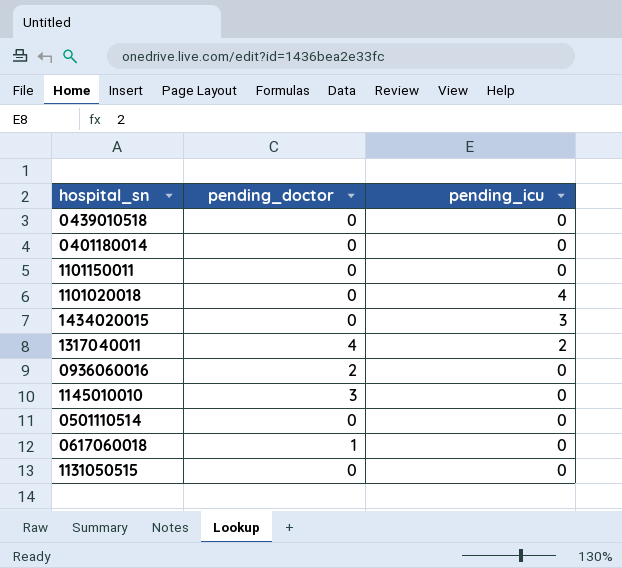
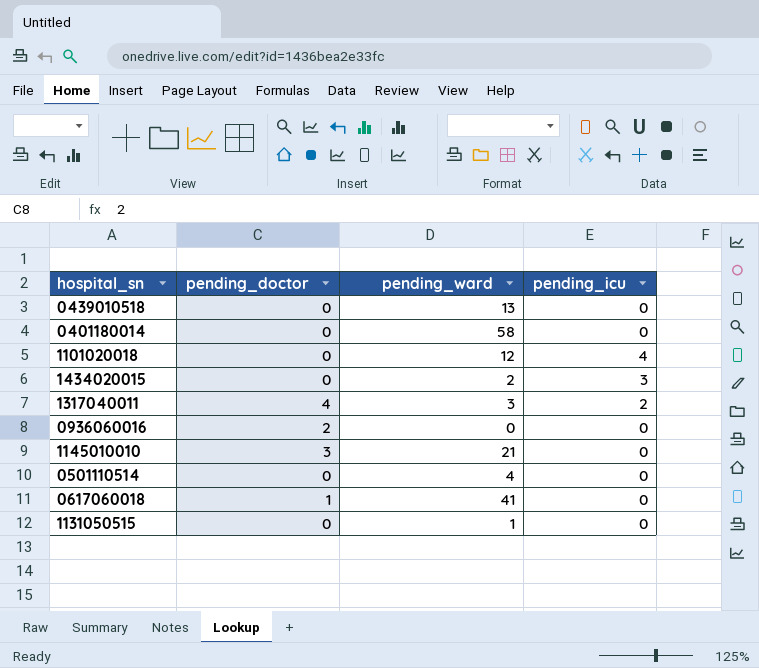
column pending_ward | position: none -> 3
row 1101150011: 0 | 0 -> none

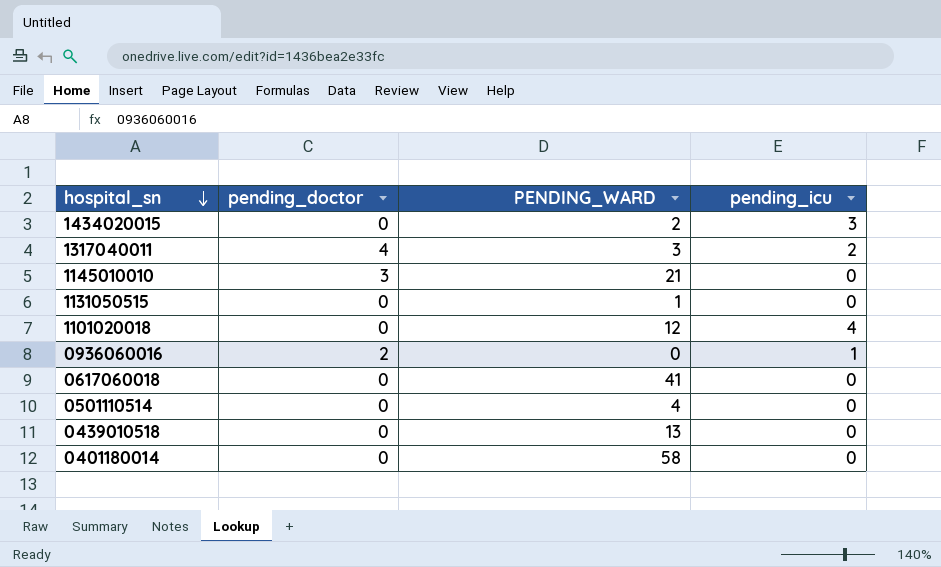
row order: none -> hospital_sn descending
column name: pending_ward -> PENDING_WARD
0936060016 | pending_icu: 0 -> 1
0617060018 | pending_doctor: 1 -> 0

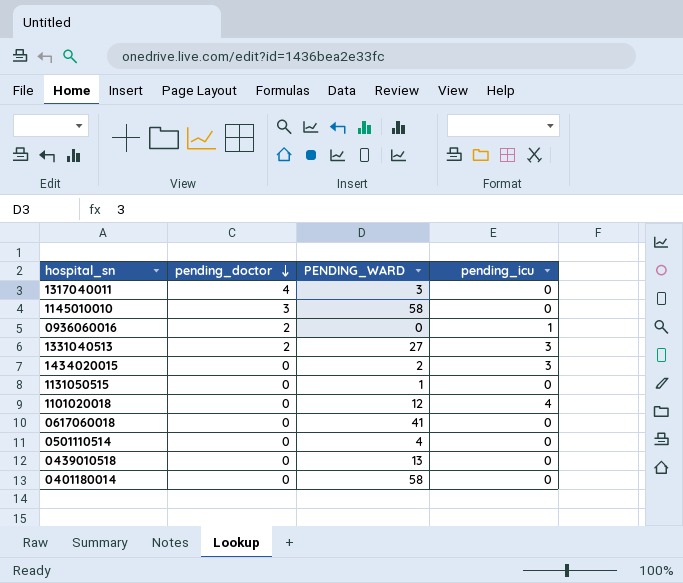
row order: hospital_sn descending -> pending_doctor descending
1317040011 | pending_icu: 2 -> 0
1145010010 | PENDING_WARD: 21 -> 58
row 1331040513: none -> 2 | 27 | 3

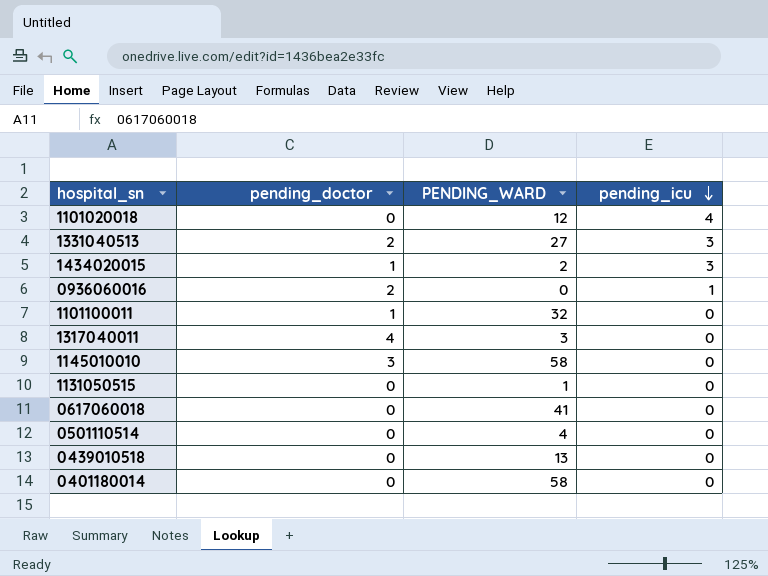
row order: pending_doctor descending -> pending_icu descending
1434020015 | pending_doctor: 0 -> 1
row 1101100011: none -> 1 | 32 | 0

